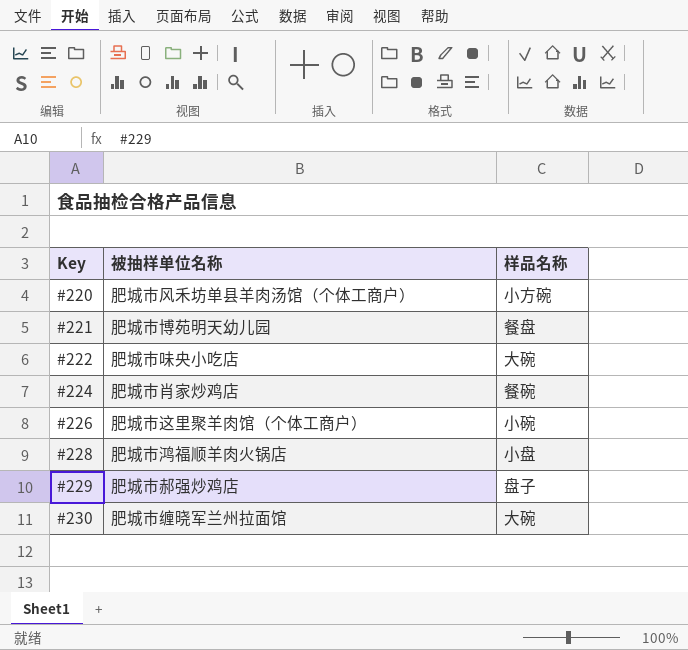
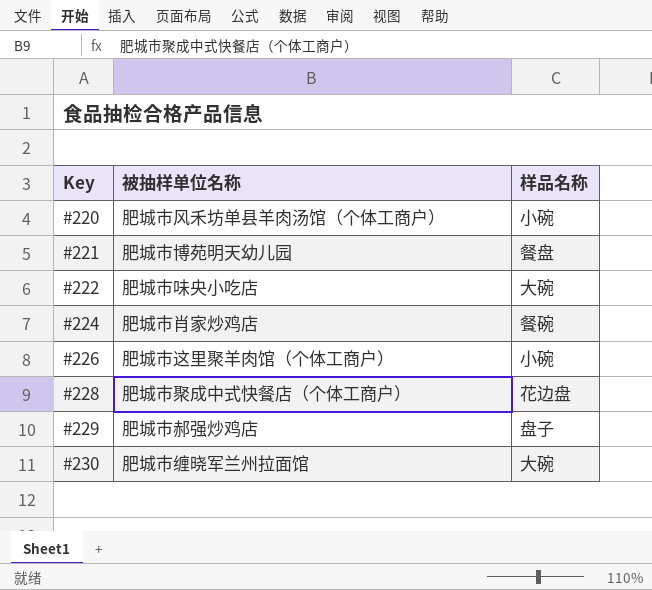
#220 | 样品名称: 小方碗 -> 小碗
#228 | 被抽样单位名称: 肥城市鸿福顺羊肉火锅店 -> 肥城市聚成中式快餐店（个体工商户）
#228 | 样品名称: 小盘 -> 花边盘

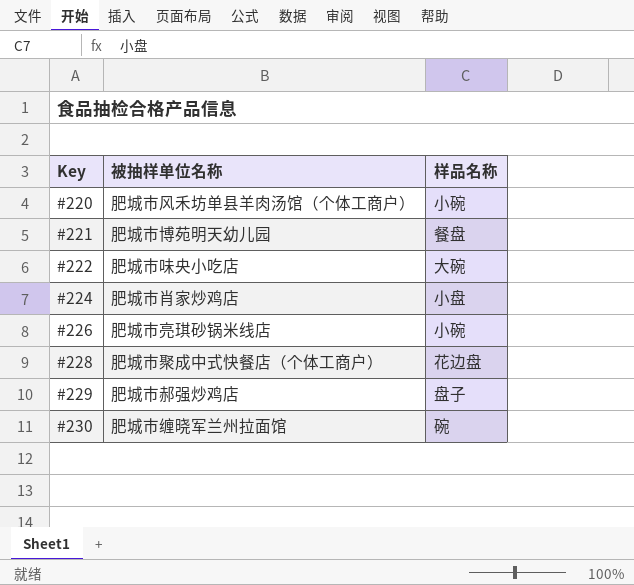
#224 | 样品名称: 餐碗 -> 小盘
#226 | 被抽样单位名称: 肥城市这里聚羊肉馆（个体工商户） -> 肥城市亮琪砂锅米线店
#230 | 样品名称: 大碗 -> 碗

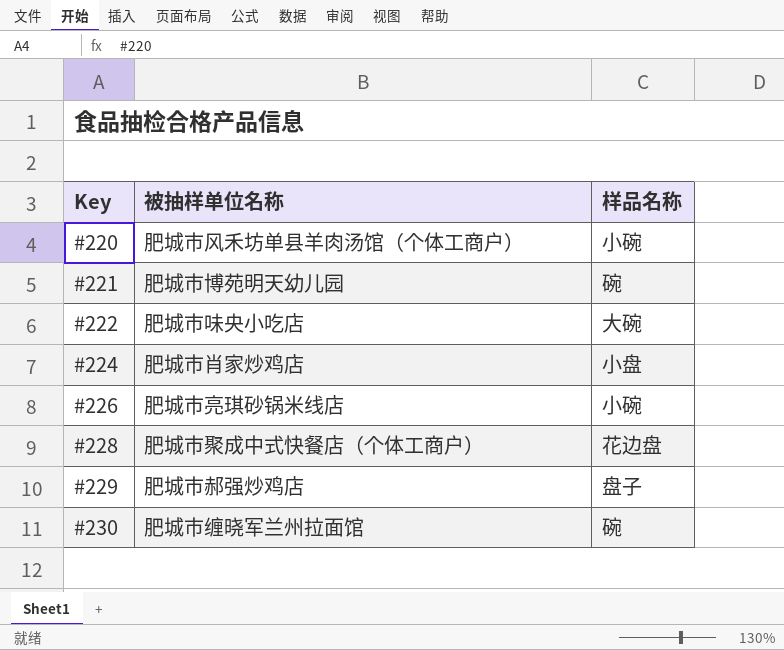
#221 | 样品名称: 餐盘 -> 碗

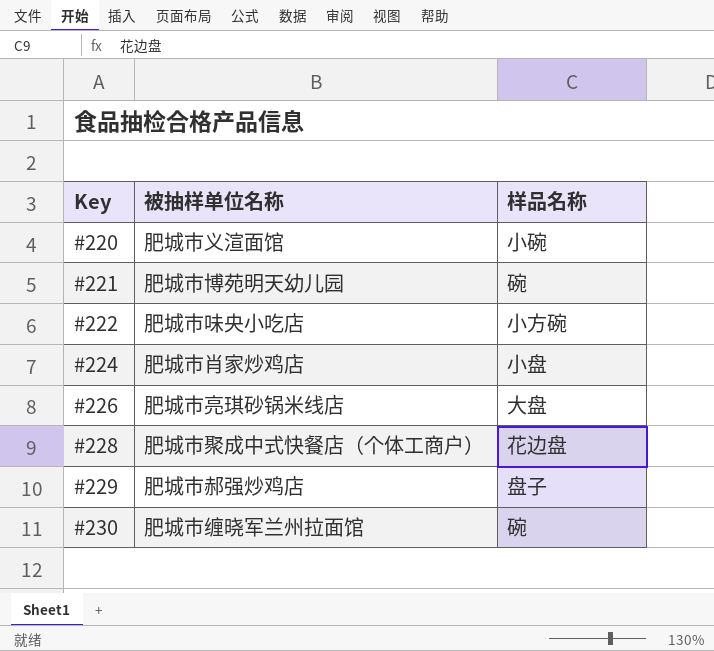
#220 | 被抽样单位名称: 肥城市风禾坊单县羊肉汤馆（个体工商户） -> 肥城市义渲面馆
#222 | 样品名称: 大碗 -> 小方碗
#226 | 样品名称: 小碗 -> 大盘

